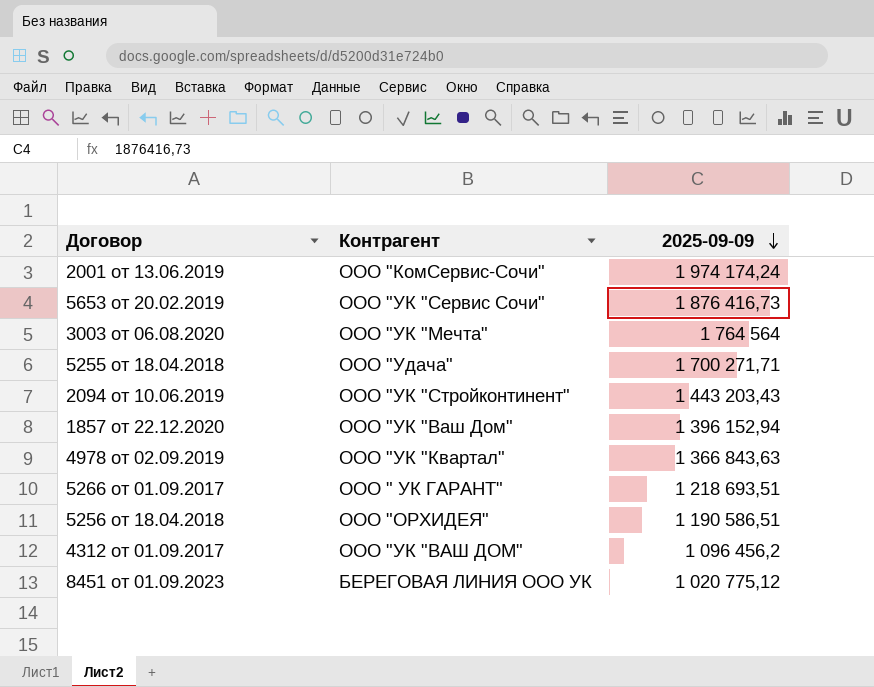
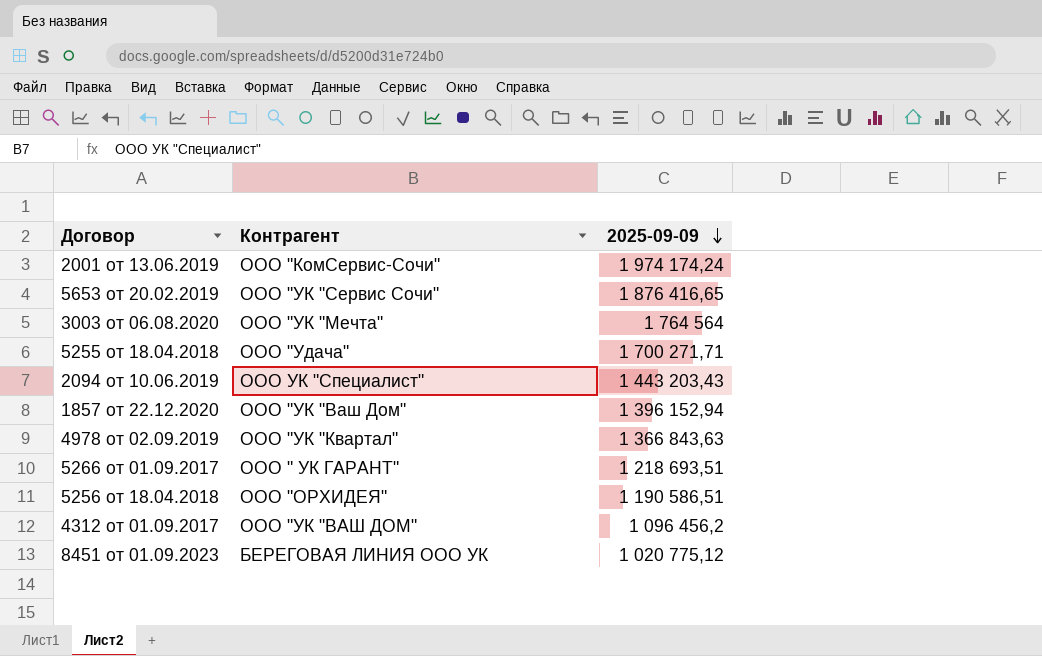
5653 от 20.02.2019 | 2025-09-09: 1 876 416,73 -> 1 876 416,65
2094 от 10.06.2019 | Контрагент: ООО "УК "Стройконтинент" -> ООО УК "Специалист"

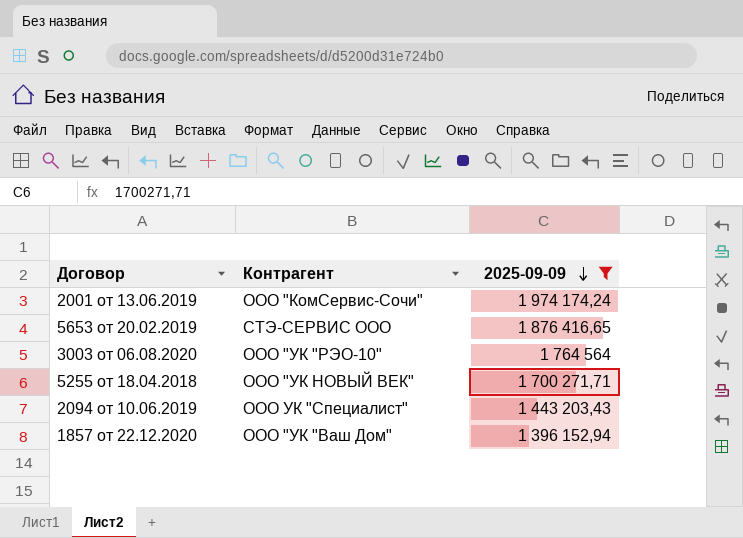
filter: none -> 2025-09-09 >= 1 396 152,94
5653 от 20.02.2019 | Контрагент: ООО "УК "Сервис Сочи" -> СТЭ-СЕРВИС ООО
3003 от 06.08.2020 | Контрагент: ООО "УК "Мечта" -> ООО "УК "РЭО-10"
5255 от 18.04.2018 | Контрагент: ООО "Удача" -> ООО "УК НОВЫЙ ВЕК"

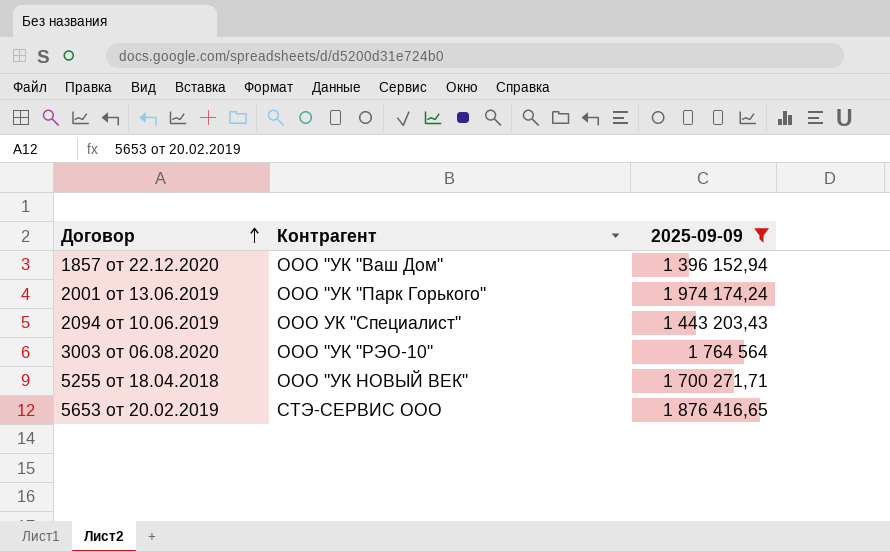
row order: 2025-09-09 descending -> Договор ascending
2001 от 13.06.2019 | Контрагент: ООО "КомСервис-Сочи" -> ООО "УК "Парк Горького"

